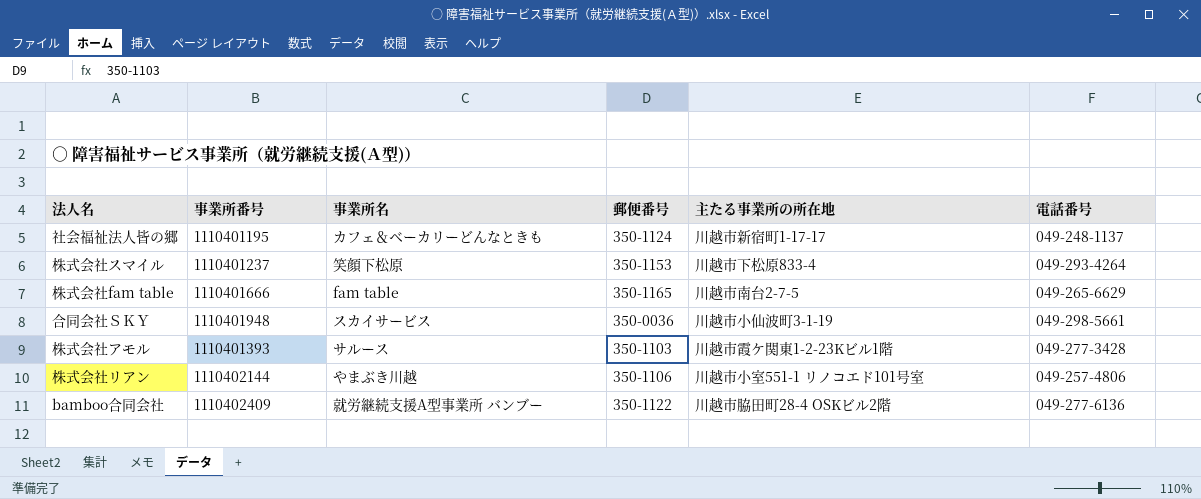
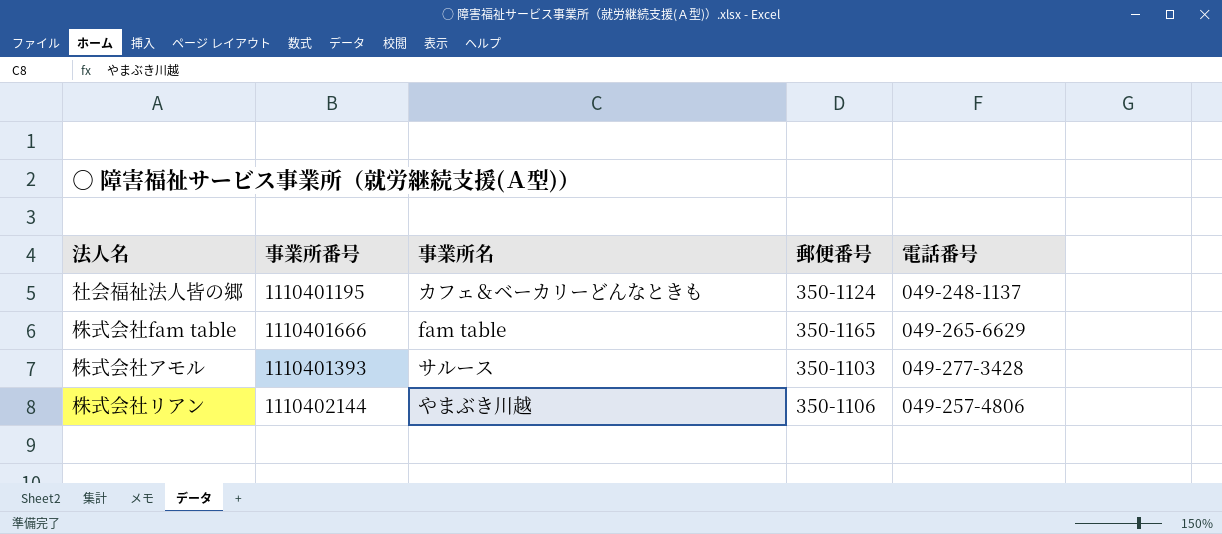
column 主たる事業所の所在地 | position: 5 -> none
row 株式会社スマイル: 1110401237 | 笑顔下松原 | 350-1153 | 川越市下松原833-4 | 049-293-4264 -> none
row 合同会社ＳＫＹ: 1110401948 | スカイサービス | 350-0036 | 川越市小仙波町3-1-19 | 049-298-5661 -> none
row bamboo合同会社: 1110402409 | 就労継続支援A型事業所 バンブー | 350-1122 | 川越市脇田町28-4 OSKビル2階 | 049-277-6136 -> none

